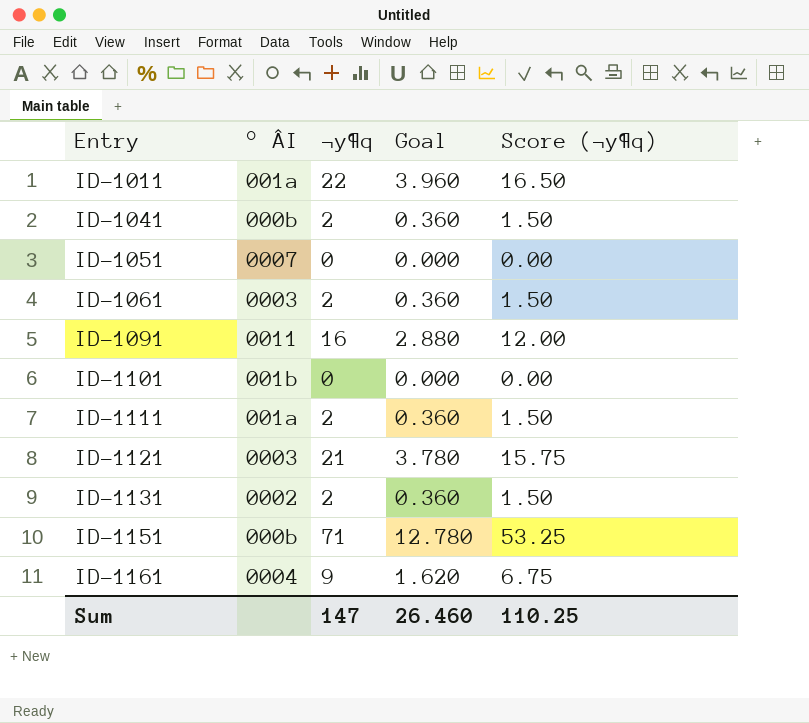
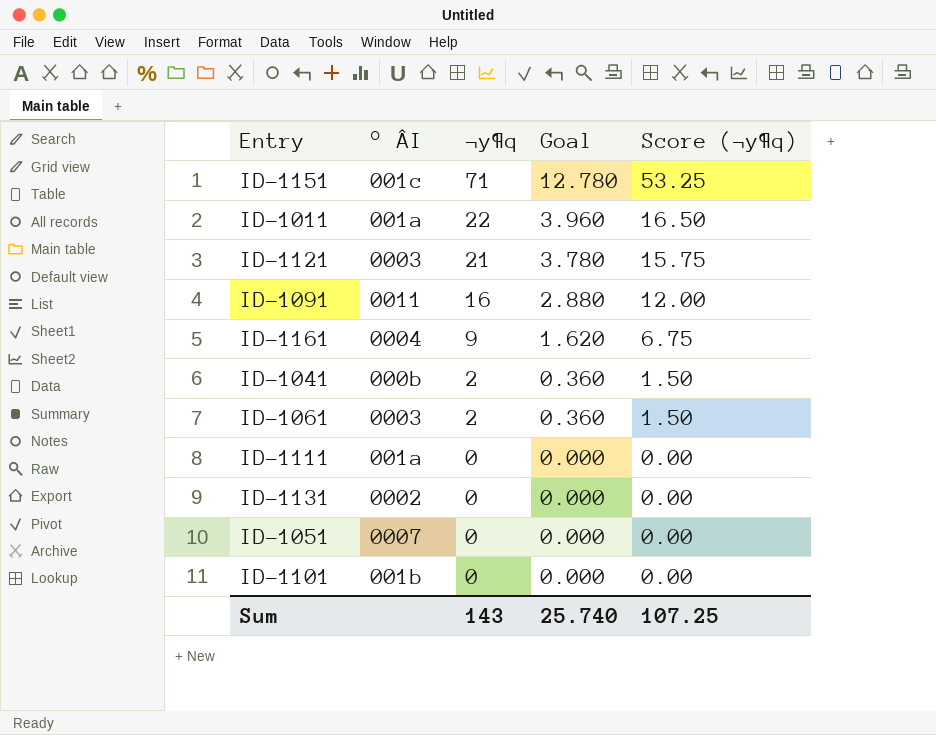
row order: Entry ascending -> ¬y¶q descending
ID-1151 | ° ÂI: 000b -> 001c
ID-1111 | ¬y¶q: 2 -> 0
ID-1111 | Goal: 0.360 -> 0.000
ID-1111 | Score (¬y¶q): 1.50 -> 0.00
ID-1131 | ¬y¶q: 2 -> 0
ID-1131 | Goal: 0.360 -> 0.000
ID-1131 | Score (¬y¶q): 1.50 -> 0.00
Sum | ¬y¶q: 147 -> 143
Sum | Goal: 26.460 -> 25.740
Sum | Score (¬y¶q): 110.25 -> 107.25

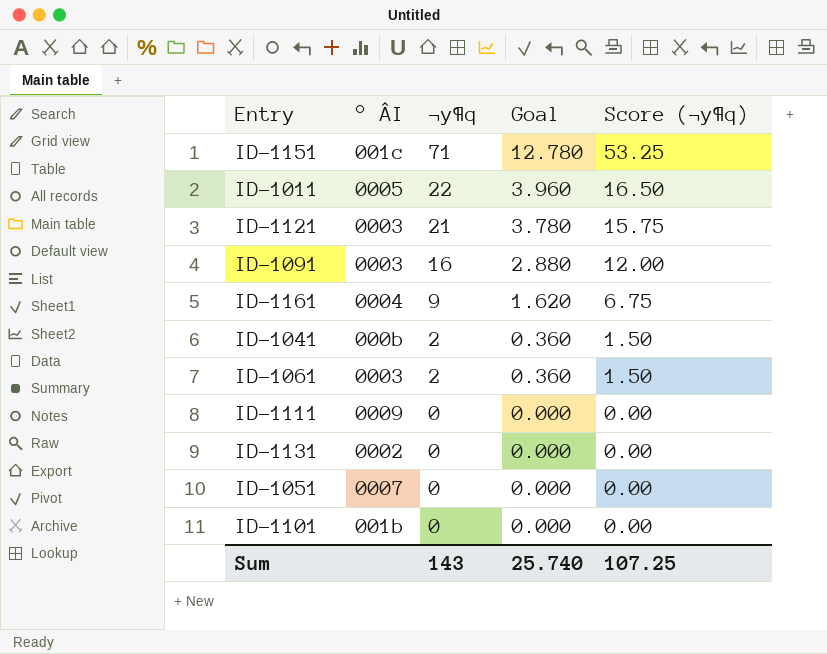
ID-1011 | ° ÂI: 001a -> 0005
ID-1091 | ° ÂI: 0011 -> 0003
ID-1111 | ° ÂI: 001a -> 0009

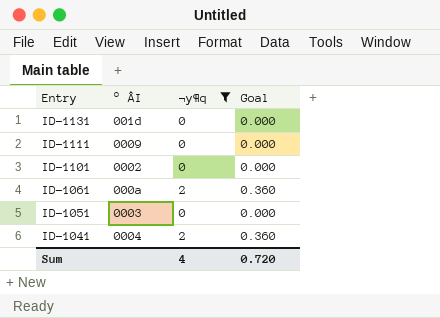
filter: none -> ¬y¶q <= 2
row order: ¬y¶q descending -> Entry descending
column Score (¬y¶q) | formula: [¬y¶q] * 0.75 -> none
ID-1131 | ° ÂI: 0002 -> 001d
ID-1101 | ° ÂI: 001b -> 0002
ID-1061 | ° ÂI: 0003 -> 000a
ID-1051 | ° ÂI: 0007 -> 0003
ID-1041 | ° ÂI: 000b -> 0004
Sum | ¬y¶q: 143 -> 4
Sum | Goal: 25.740 -> 0.720

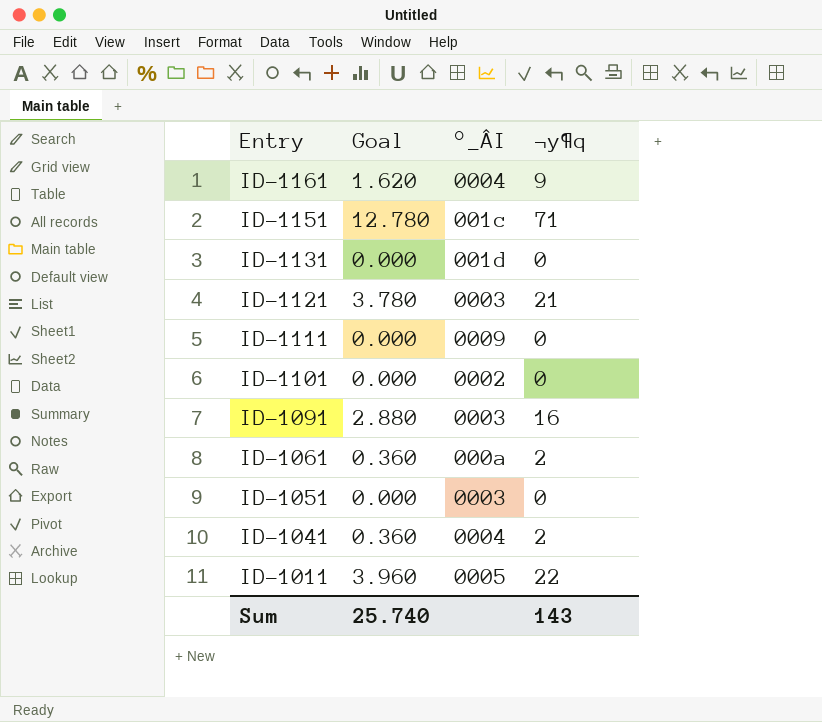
filter: ¬y¶q <= 2 -> none
column Goal | position: 4 -> 2
column name: ° ÂI -> °_ÂI
Sum | Goal: 0.720 -> 25.740
Sum | ¬y¶q: 4 -> 143

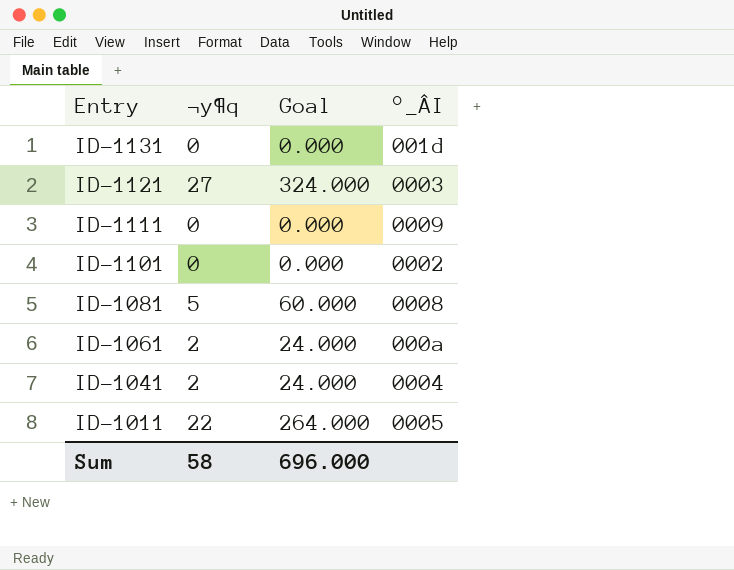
column ¬y¶q | position: 4 -> 2
column Goal | formula: [¬y¶q] * 0.18 -> [¬y¶q] * 12
row ID-1161: 1.620 | 0004 | 9 -> none
row ID-1151: 12.780 | 001c | 71 -> none
row ID-1091: 2.880 | 0003 | 16 -> none
row ID-1051: 0.000 | 0003 | 0 -> none
ID-1121 | ¬y¶q: 21 -> 27
row ID-1081: none -> 5 | 60.000 | 0008
Sum | ¬y¶q: 143 -> 58
Sum | Goal: 25.740 -> 696.000

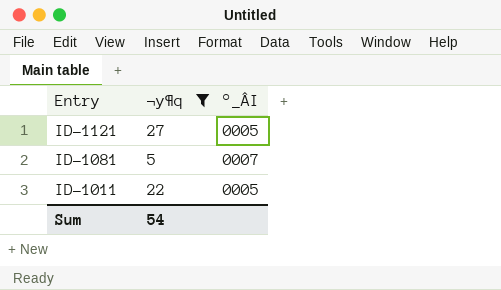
filter: none -> ¬y¶q >= 5
column Goal | formula: [¬y¶q] * 12 -> none
ID-1121 | °_ÂI: 0003 -> 0005
ID-1081 | °_ÂI: 0008 -> 0007
Sum | ¬y¶q: 58 -> 54

